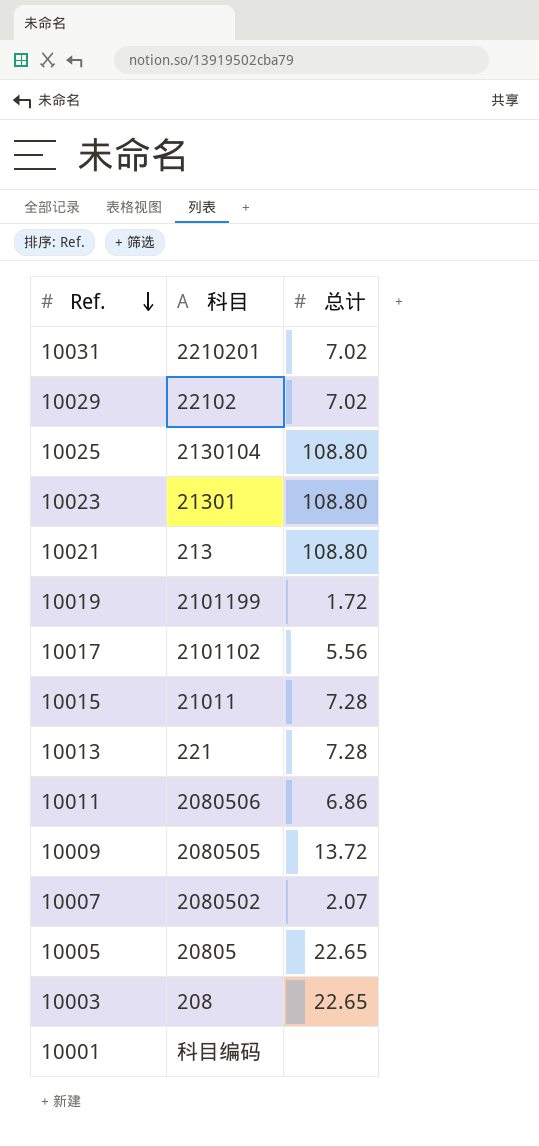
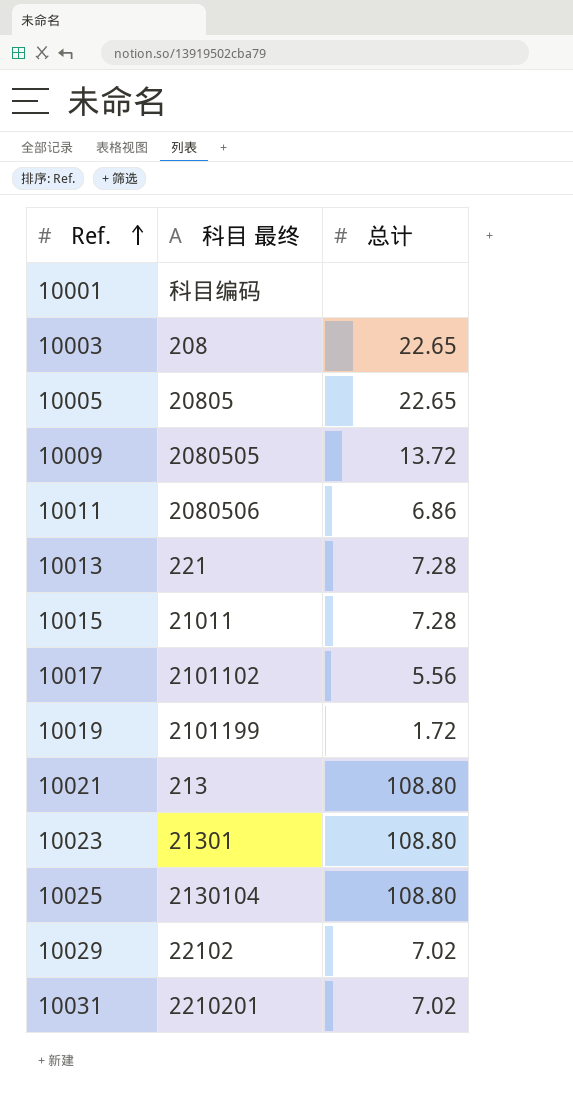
row order: Ref. descending -> Ref. ascending
column name: 科目 -> 科目 最终
row 10007: 2080502 | 2.07 -> none

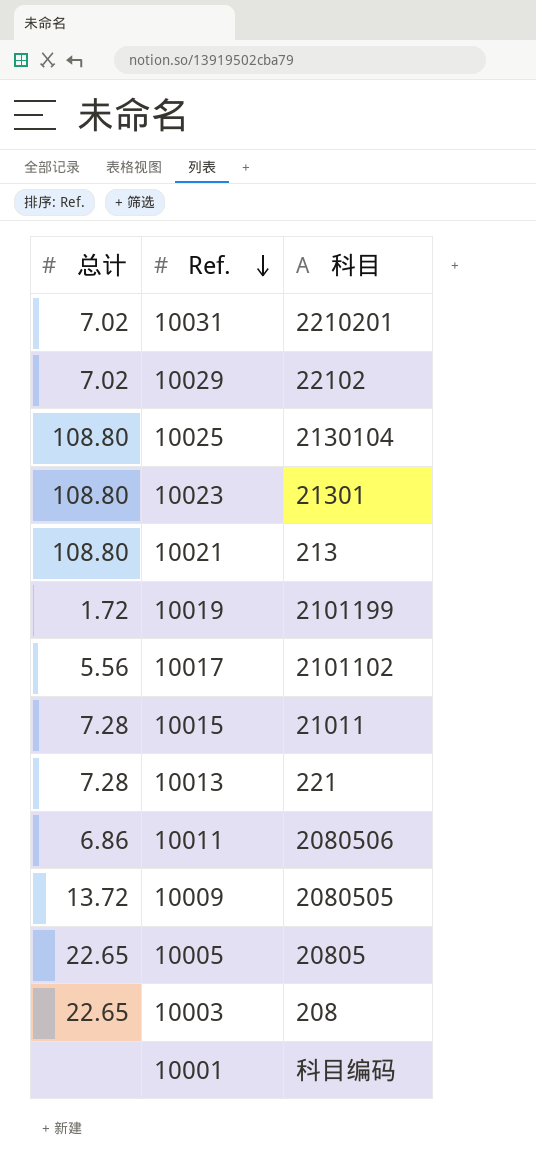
row order: Ref. ascending -> Ref. descending
column 总计 | position: 3 -> 1
column name: 科目 最终 -> 科目

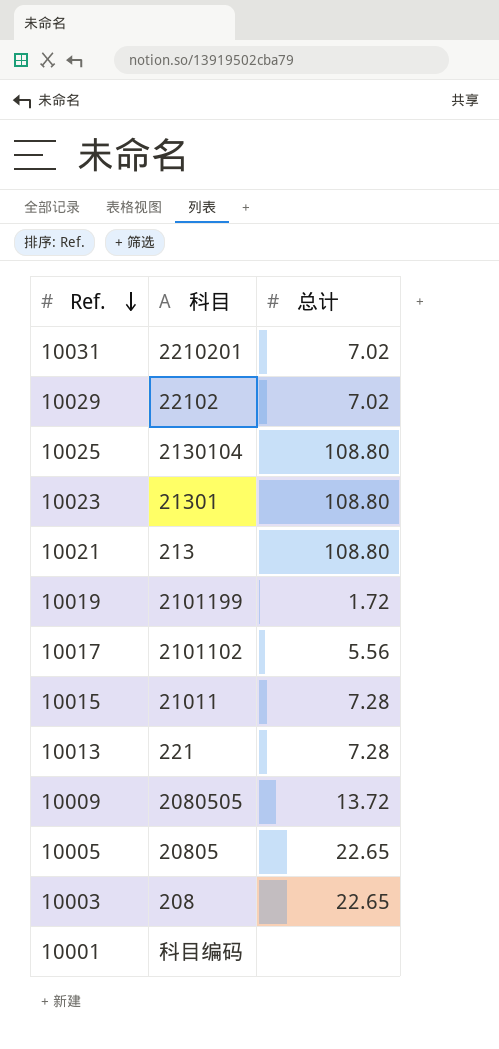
column 总计 | position: 1 -> 3
row 10011: 6.86 | 2080506 -> none

